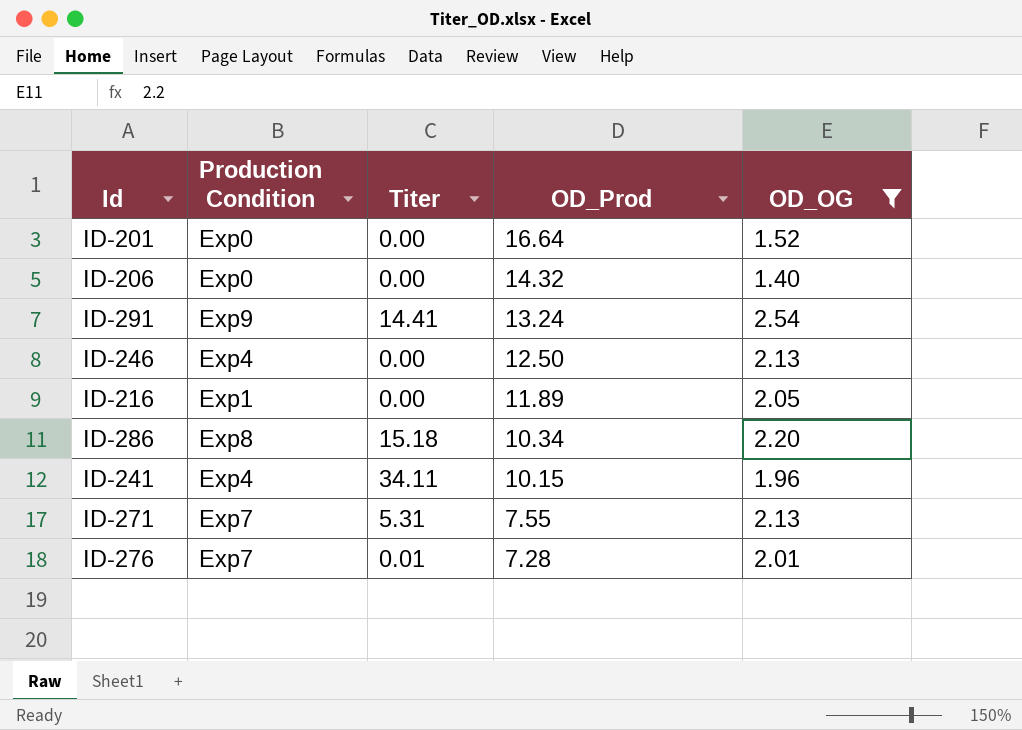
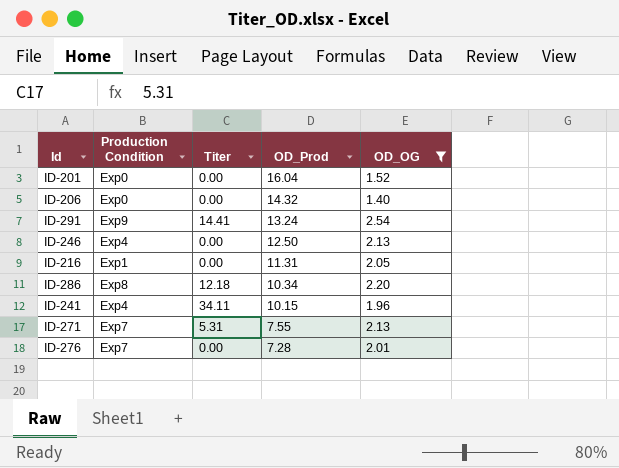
ID-201 | OD_Prod: 16.64 -> 16.04
ID-216 | OD_Prod: 11.89 -> 11.31
ID-286 | Titer: 15.18 -> 12.18
ID-276 | Titer: 0.01 -> 0.00

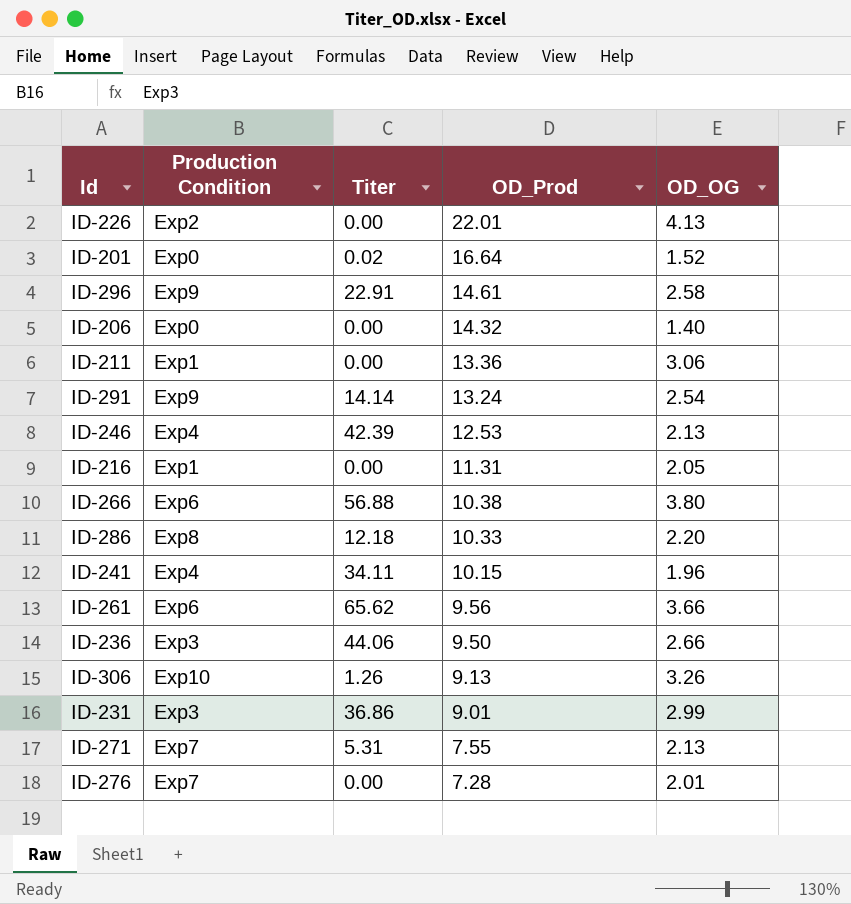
filter: OD_OG <= 2.54 -> none
ID-201 | Titer: 0.00 -> 0.02
ID-201 | OD_Prod: 16.04 -> 16.64
ID-291 | Titer: 14.41 -> 14.14
ID-246 | Titer: 0.00 -> 42.39
ID-246 | OD_Prod: 12.50 -> 12.53
ID-286 | OD_Prod: 10.34 -> 10.33

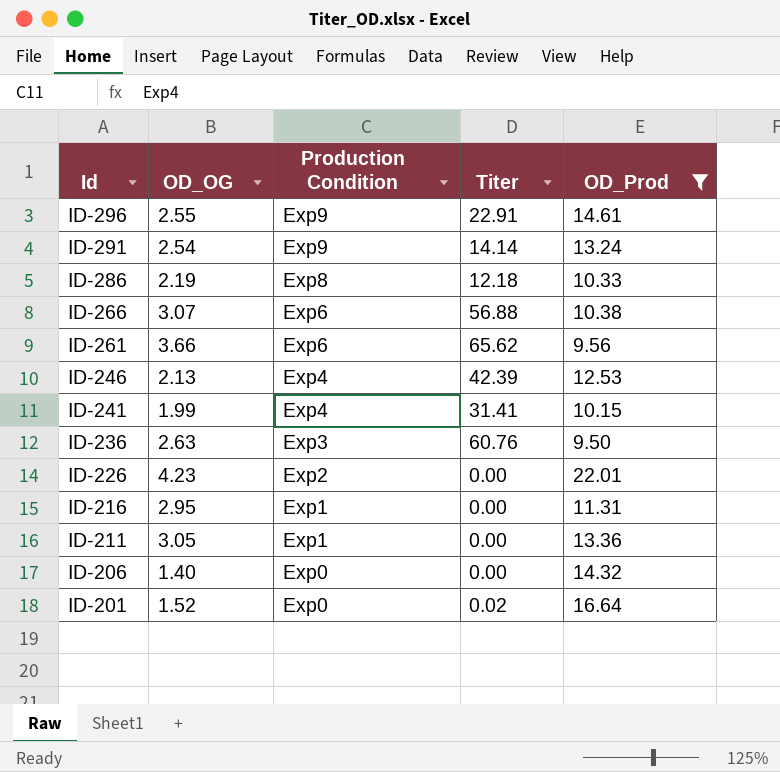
filter: none -> OD_Prod >= 9.50
row order: OD_Prod descending -> Id descending
column OD_OG | position: 5 -> 2
ID-296 | OD_OG: 2.58 -> 2.55
ID-286 | OD_OG: 2.20 -> 2.19
ID-266 | OD_OG: 3.80 -> 3.07
ID-241 | OD_OG: 1.96 -> 1.99
ID-241 | Titer: 34.11 -> 31.41
ID-236 | OD_OG: 2.66 -> 2.63
ID-236 | Titer: 44.06 -> 60.76
ID-226 | OD_OG: 4.13 -> 4.23
ID-216 | OD_OG: 2.05 -> 2.95
ID-211 | OD_OG: 3.06 -> 3.05

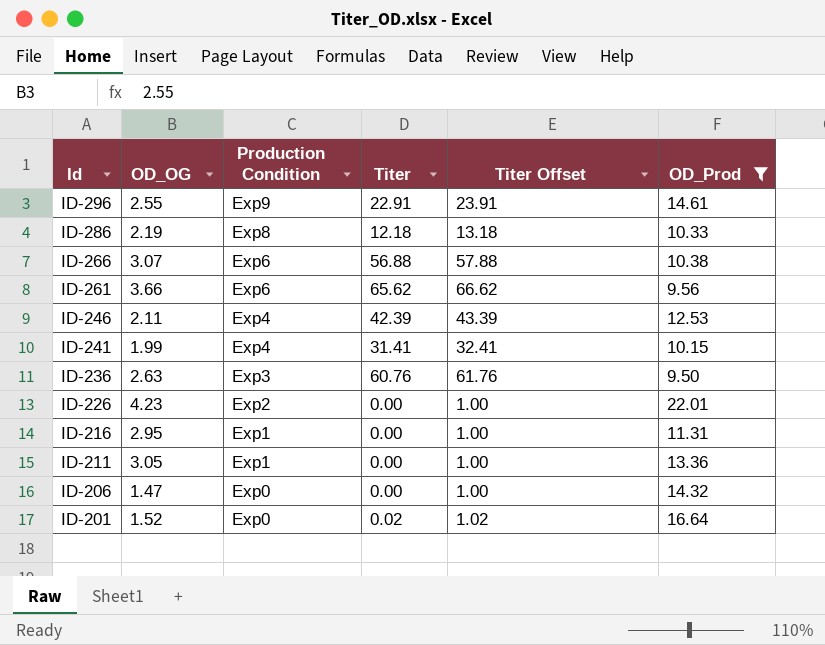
column Titer Offset | formula: none -> [Titer] + 1
row ID-291: 2.54 | Exp9 | 14.14 | 13.24 -> none
ID-246 | OD_OG: 2.13 -> 2.11
ID-206 | OD_OG: 1.40 -> 1.47

